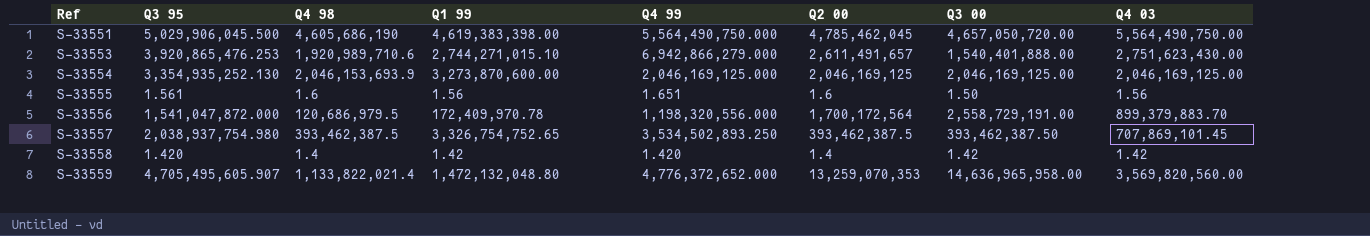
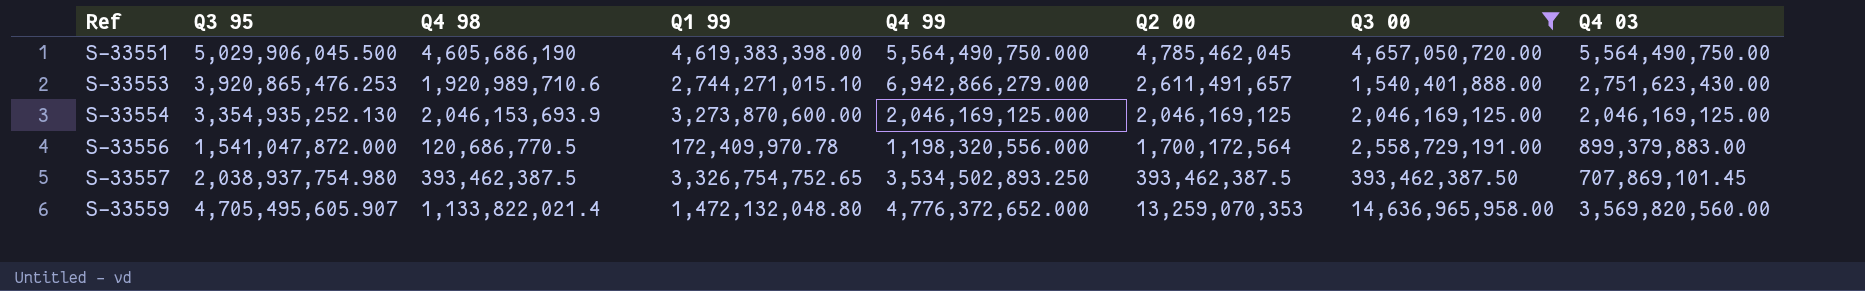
filter: none -> Q3 00 >= 393,462,387.50
S-33556 | Q4 98: 120,686,979.5 -> 120,686,770.5
S-33556 | Q4 03: 899,379,883.70 -> 899,379,883.00

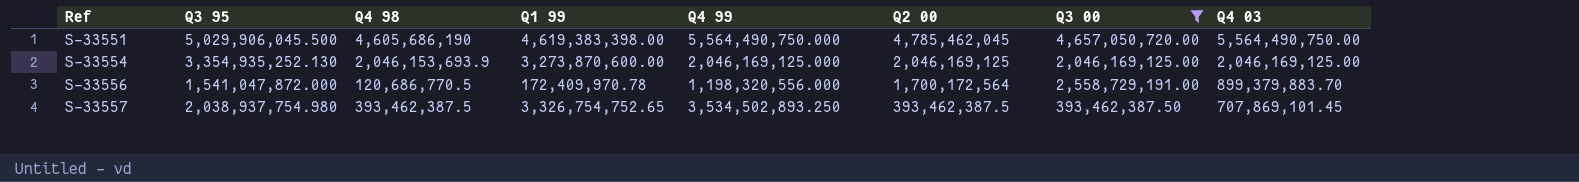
row S-33553: 3,920,865,476.253 | 1,920,989,710.6 | 2,744,271,015.10 | 6,942,866,279.000 | 2,611,491,657 | 1,540,401,888.00 | 2,751,623,430.00 -> none
row S-33559: 4,705,495,605.907 | 1,133,822,021.4 | 1,472,132,048.80 | 4,776,372,652.000 | 13,259,070,353 | 14,636,965,958.00 | 3,569,820,560.00 -> none
S-33556 | Q4 03: 899,379,883.00 -> 899,379,883.70

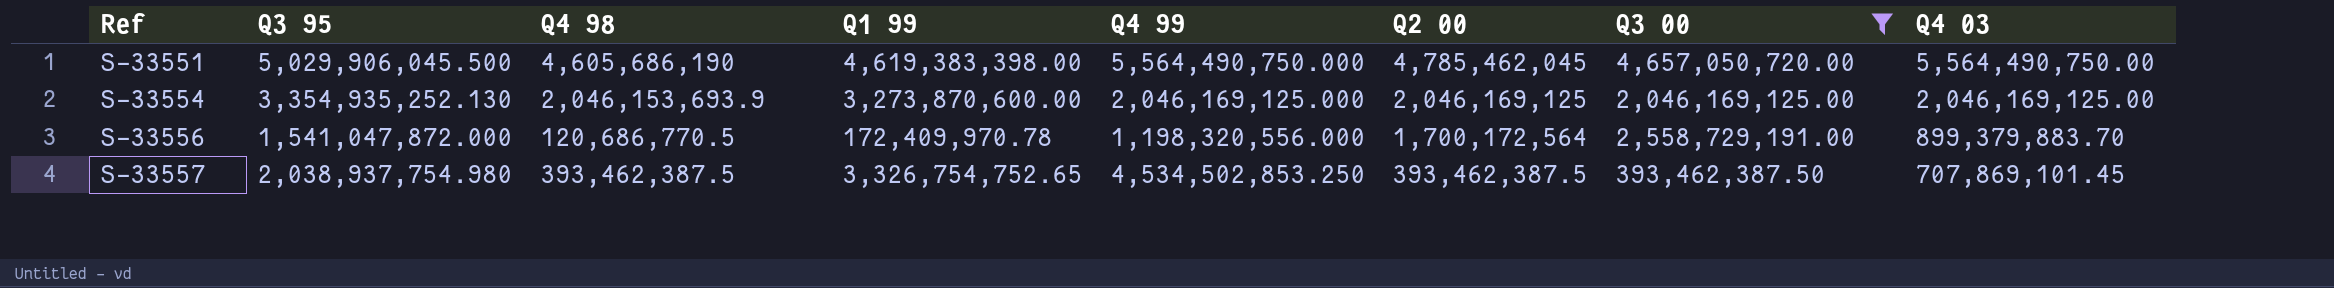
S-33557 | Q4 99: 3,534,502,893.250 -> 4,534,502,853.250

